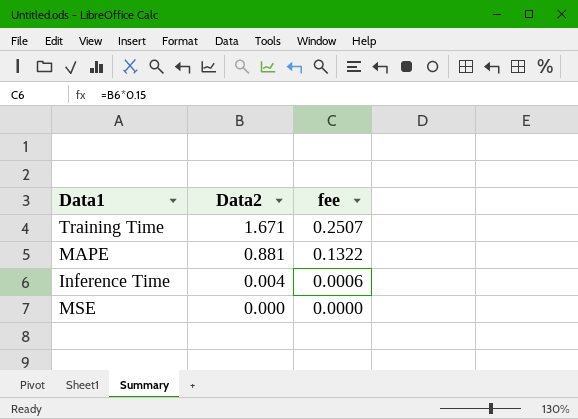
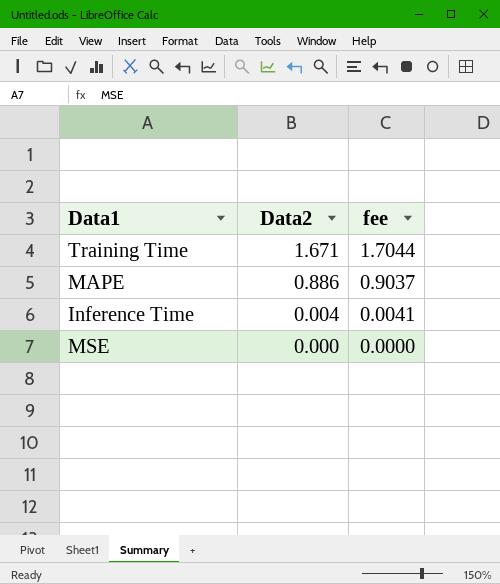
column fee | formula: [Data2] * 0.15 -> [Data2] * 1.02
MAPE | Data2: 0.881 -> 0.886

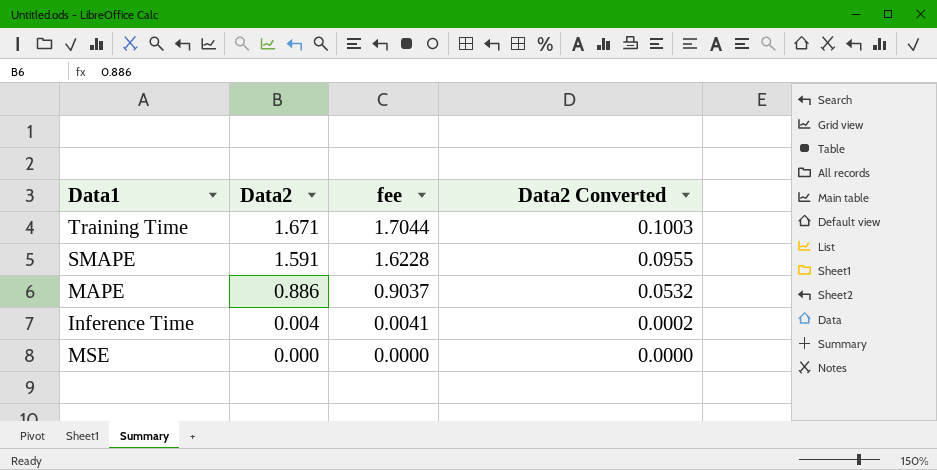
column Data2 Converted | formula: none -> [Data2] * 0.06
row SMAPE: none -> 1.591 | 1.6228 | 0.0955

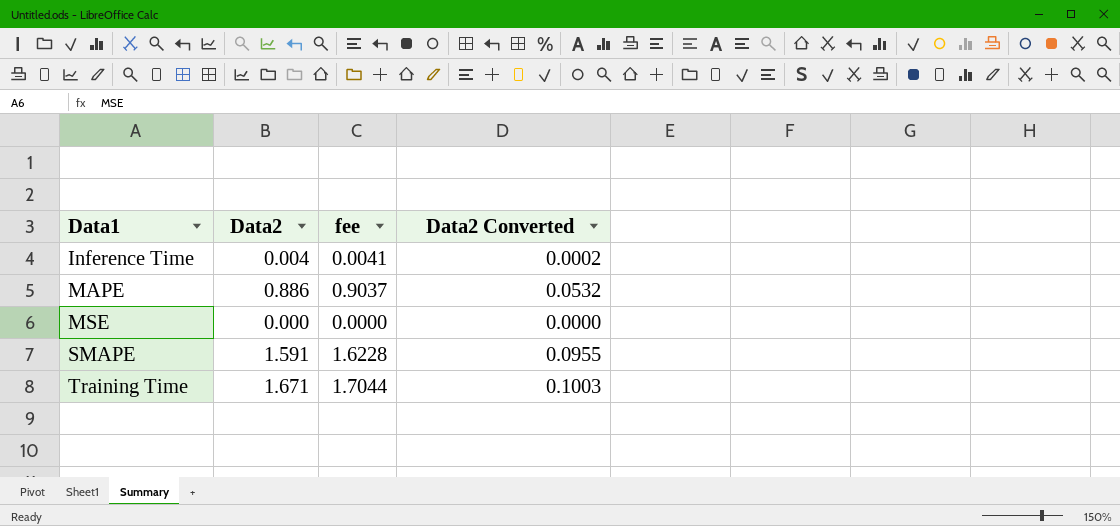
row order: Data2 descending -> Data1 ascending

